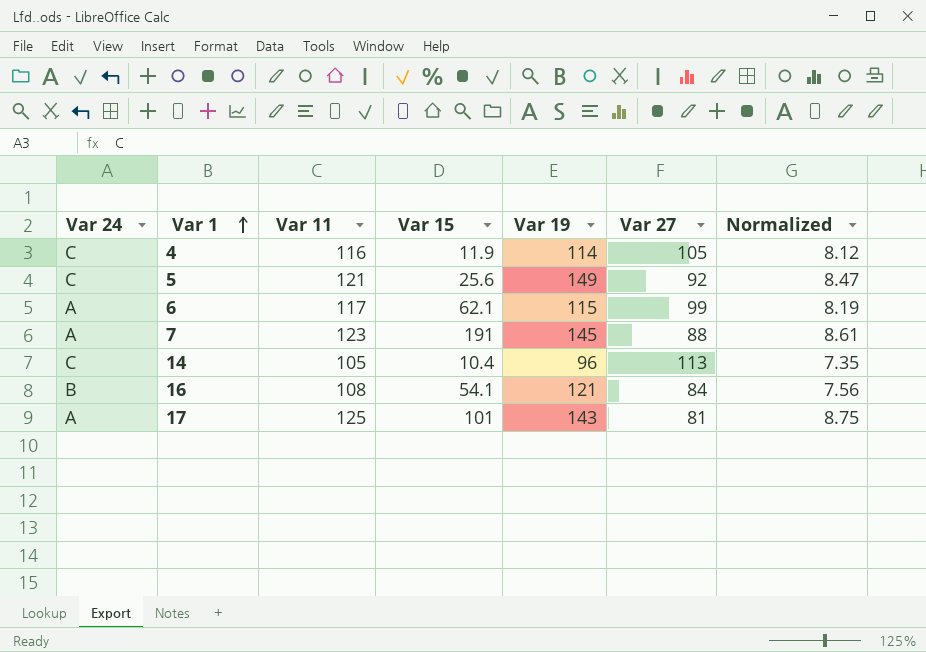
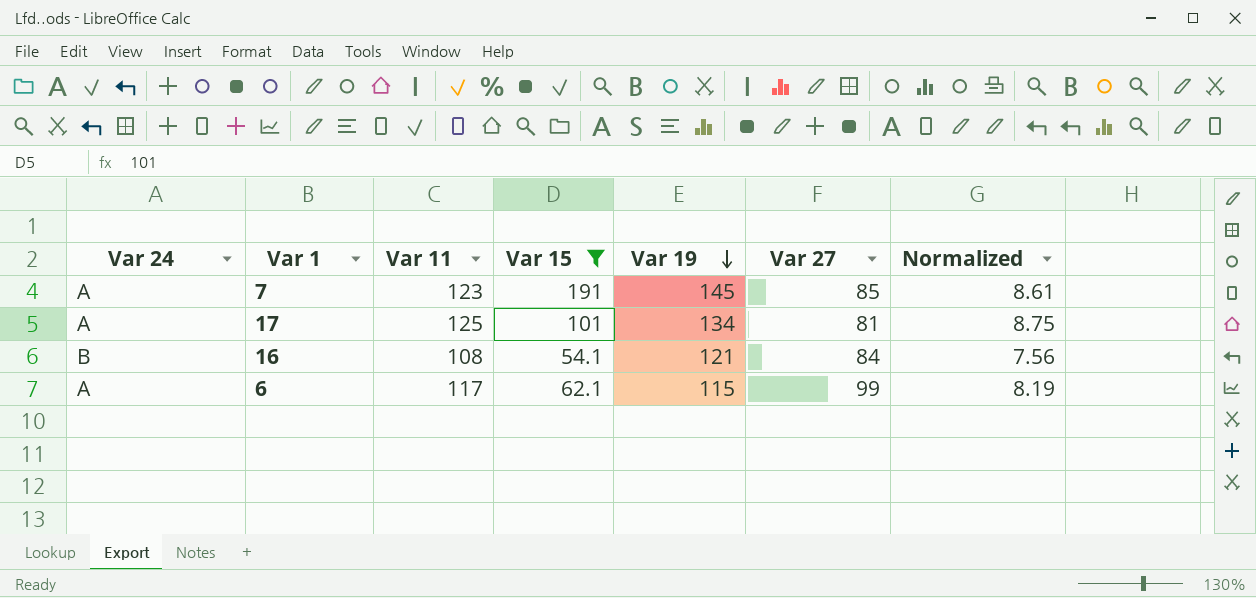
filter: none -> Var 15 >= 54.1
row order: Var 1 ascending -> Var 19 descending
7 | Var 27: 88 -> 85
17 | Var 19: 143 -> 134

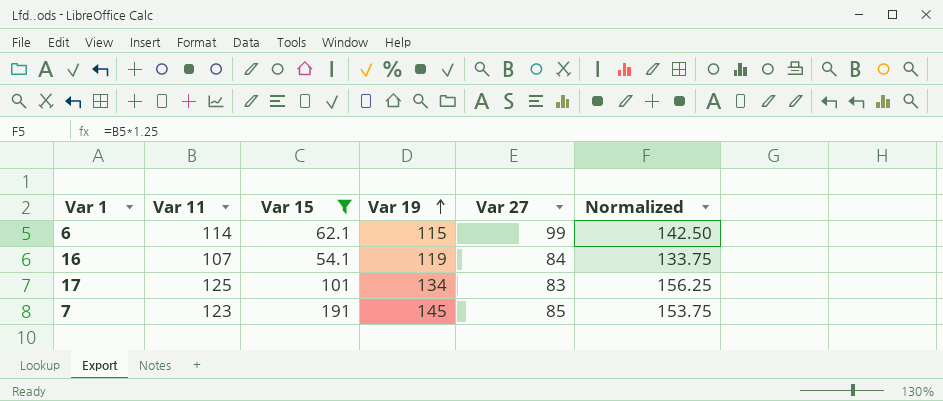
row order: Var 19 descending -> Var 19 ascending
column Var 24 | position: 1 -> none
column Normalized | formula: [Var 11] * 0.07 -> [Var 11] * 1.25
6 | Var 11: 117 -> 114
16 | Var 11: 108 -> 107
16 | Var 19: 121 -> 119
17 | Var 27: 81 -> 83

